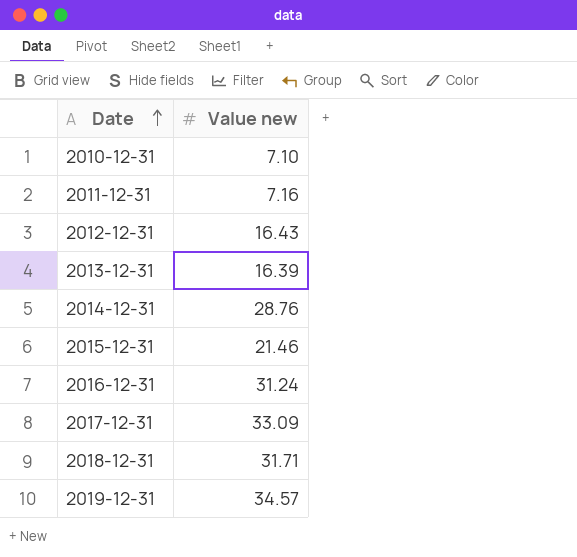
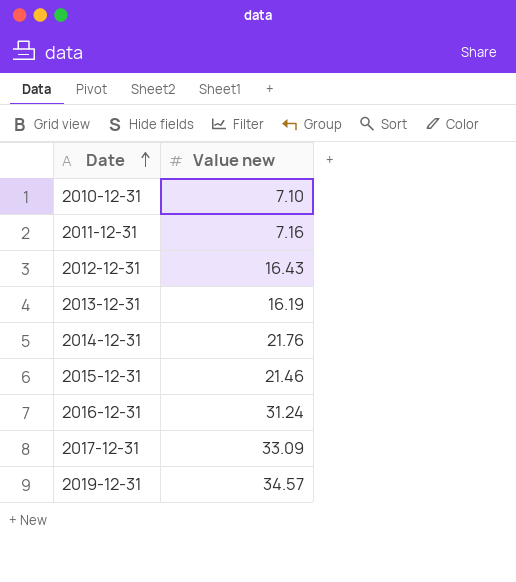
row 2018-12-31: 31.71 -> none
2013-12-31 | Value new: 16.39 -> 16.19
2014-12-31 | Value new: 28.76 -> 21.76

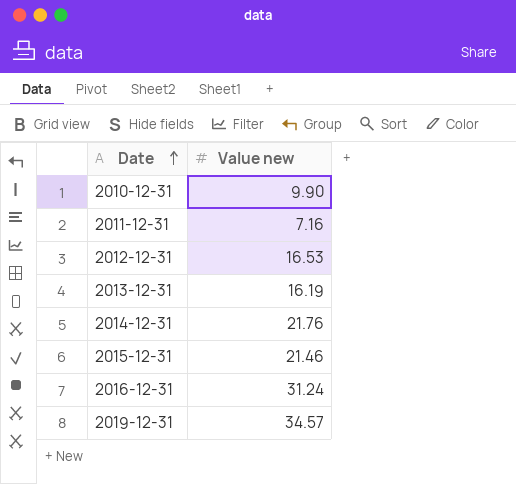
row 2017-12-31: 33.09 -> none
2010-12-31 | Value new: 7.10 -> 9.90
2012-12-31 | Value new: 16.43 -> 16.53

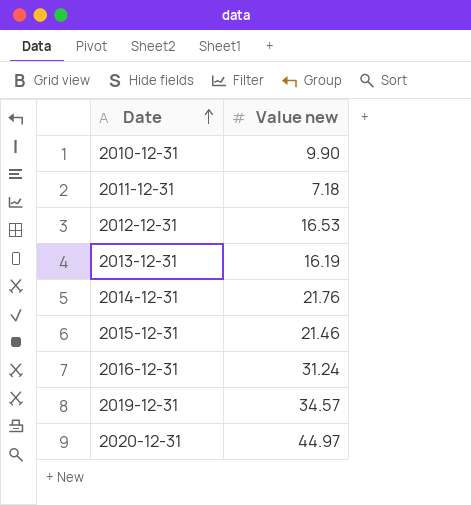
2011-12-31 | Value new: 7.16 -> 7.18
row 2020-12-31: none -> 44.97

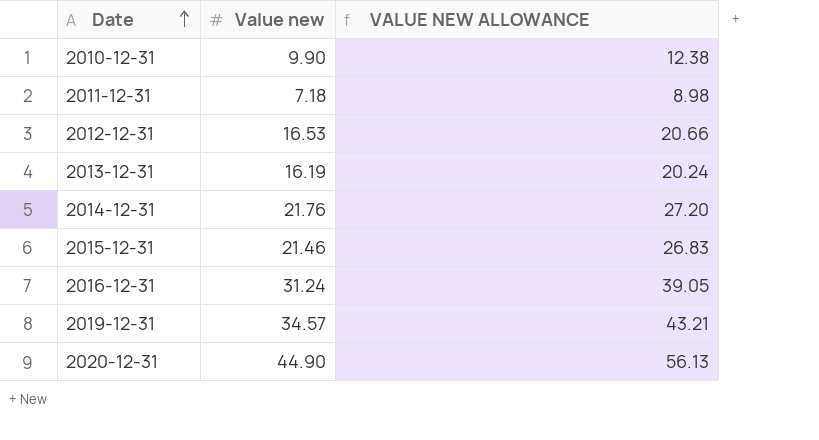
column VALUE NEW ALLOWANCE | formula: none -> [Value new] * 1.25
2020-12-31 | Value new: 44.97 -> 44.90

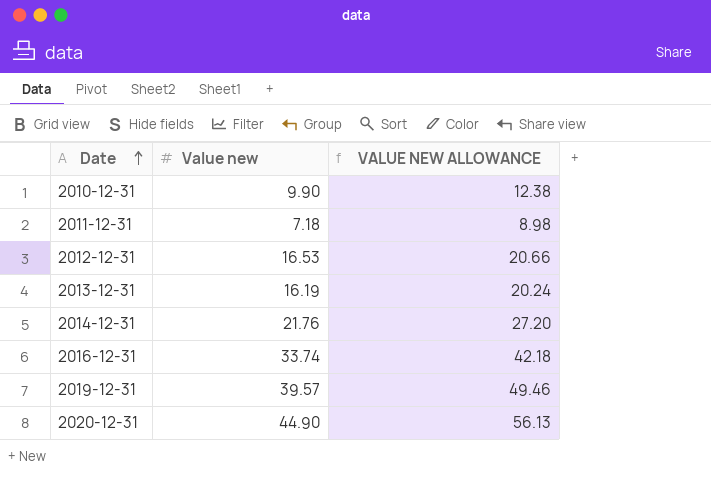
row 2015-12-31: 21.46 | 26.83 -> none
2016-12-31 | Value new: 31.24 -> 33.74
2016-12-31 | VALUE NEW ALLOWANCE: 39.05 -> 42.18
2019-12-31 | Value new: 34.57 -> 39.57
2019-12-31 | VALUE NEW ALLOWANCE: 43.21 -> 49.46

